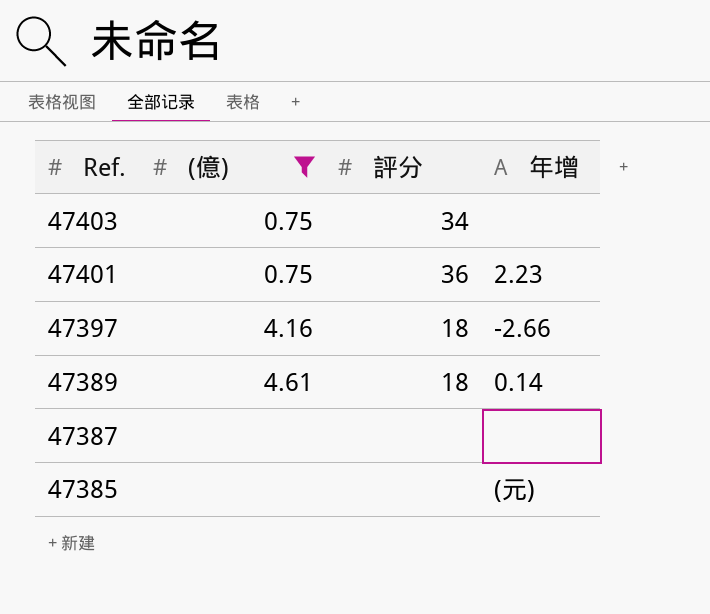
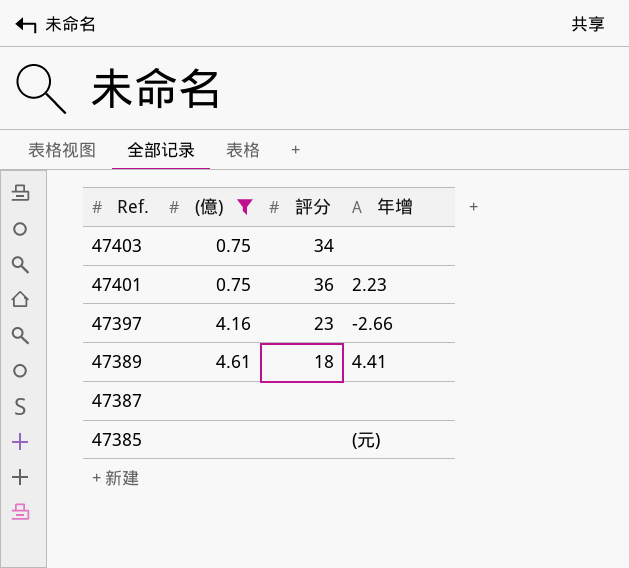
47397 | 評分: 18 -> 23
47389 | 年增: 0.14 -> 4.41

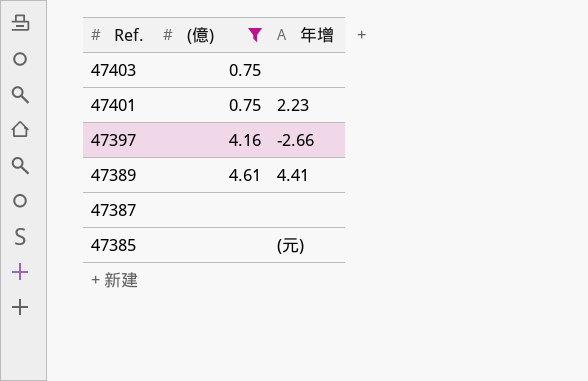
column 評分 | position: 3 -> none

